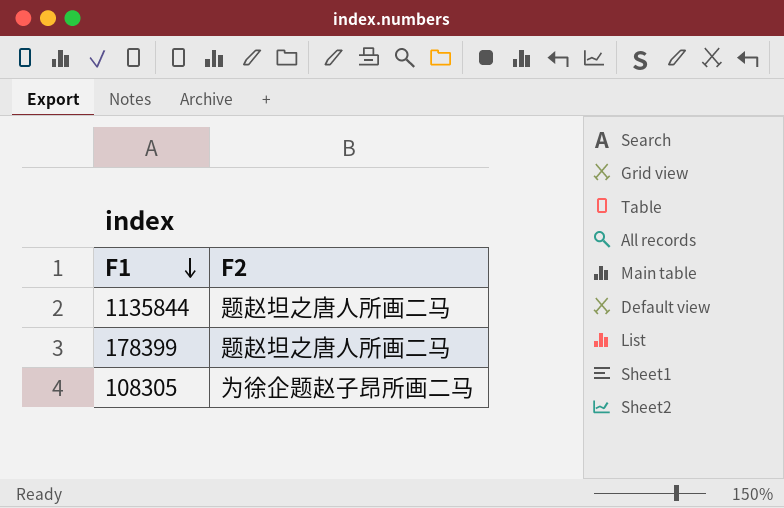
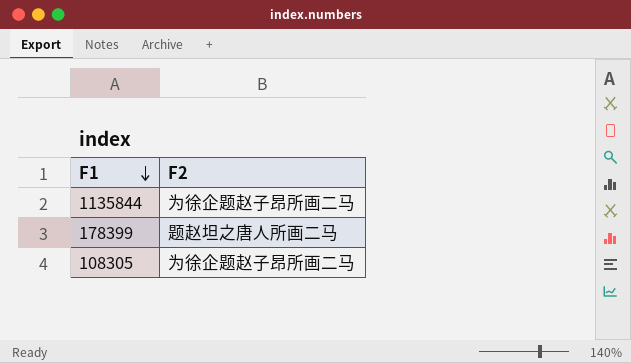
1135844 | F2: 题赵坦之唐人所画二马 -> 为徐企题赵子昂所画二马

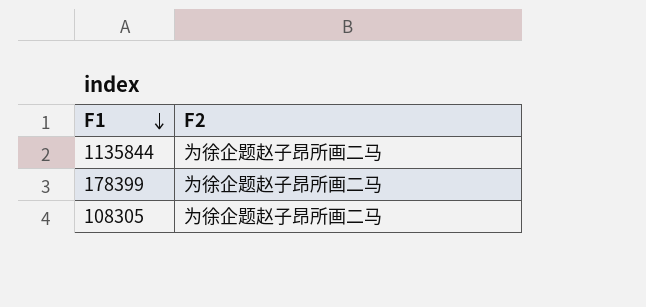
178399 | F2: 题赵坦之唐人所画二马 -> 为徐企题赵子昂所画二马

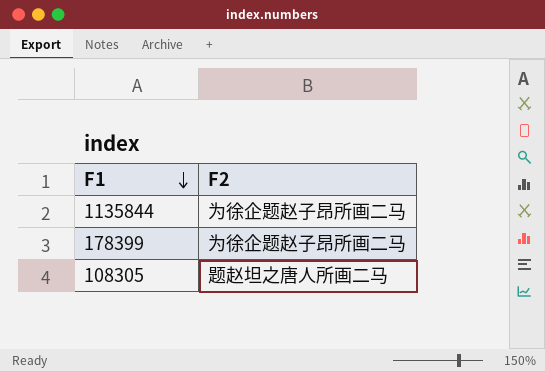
108305 | F2: 为徐企题赵子昂所画二马 -> 题赵坦之唐人所画二马

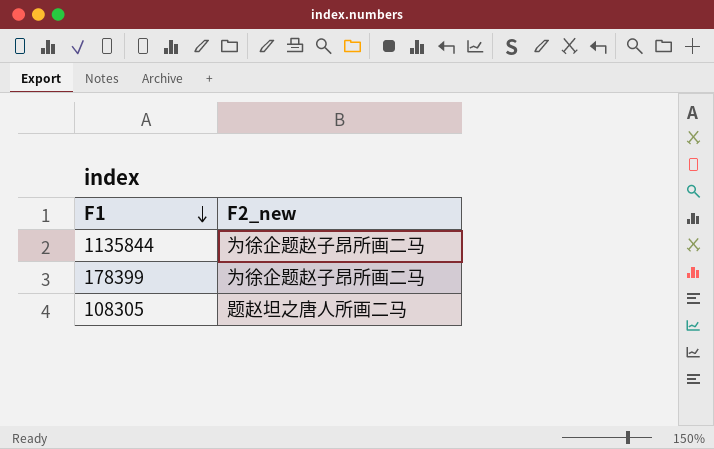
column name: F2 -> F2_new

